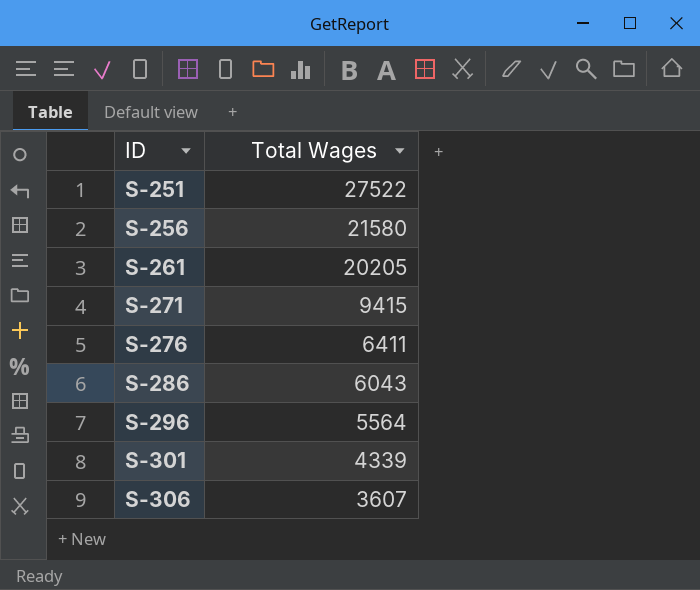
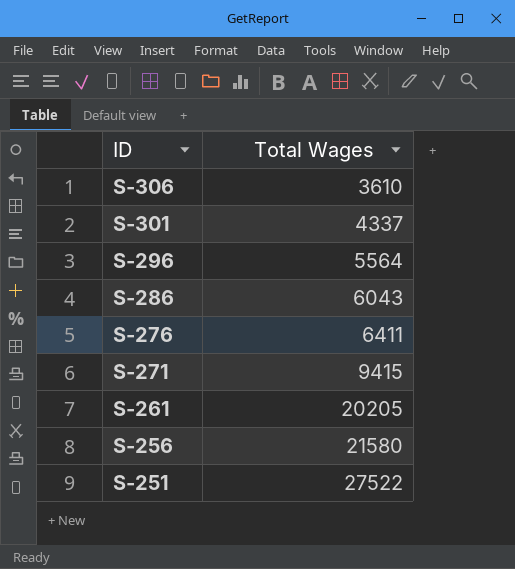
row order: ID ascending -> ID descending
S-306 | Total Wages: 3607 -> 3610
S-301 | Total Wages: 4339 -> 4337

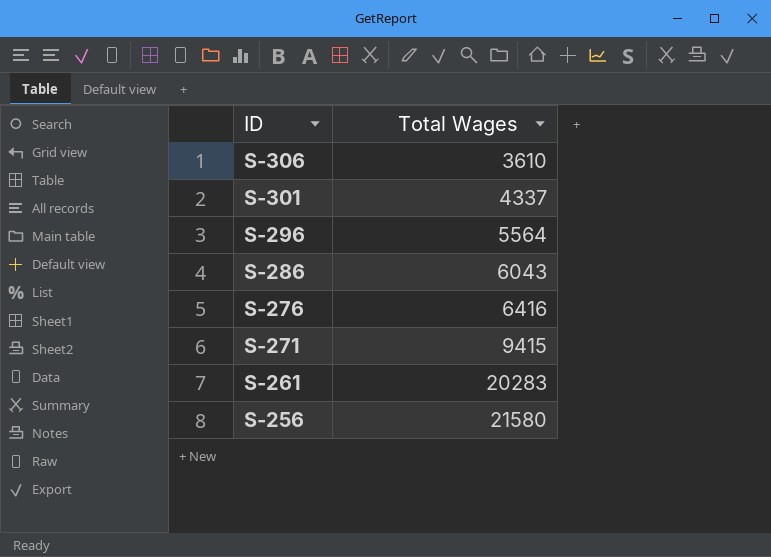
row S-251: 27522 -> none
S-276 | Total Wages: 6411 -> 6416
S-261 | Total Wages: 20205 -> 20283

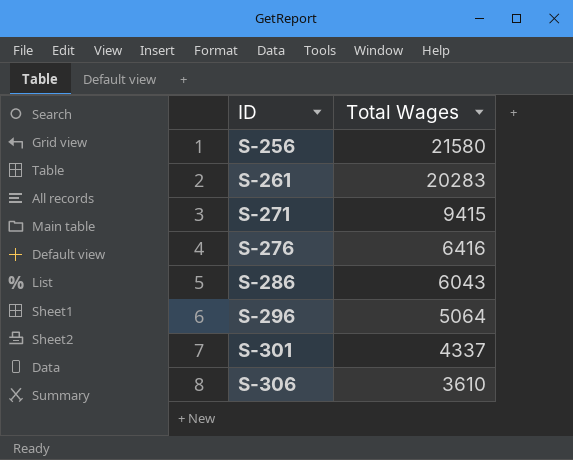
row order: ID descending -> ID ascending
S-296 | Total Wages: 5564 -> 5064

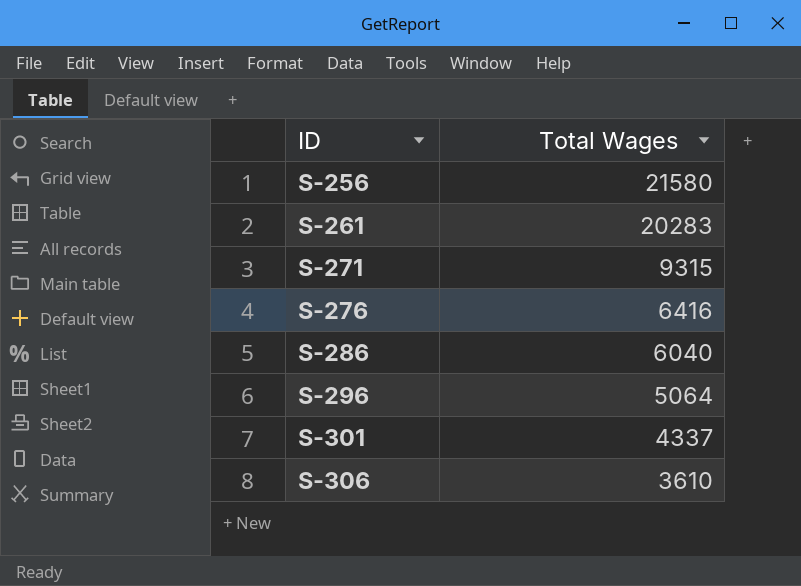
S-271 | Total Wages: 9415 -> 9315
S-286 | Total Wages: 6043 -> 6040

